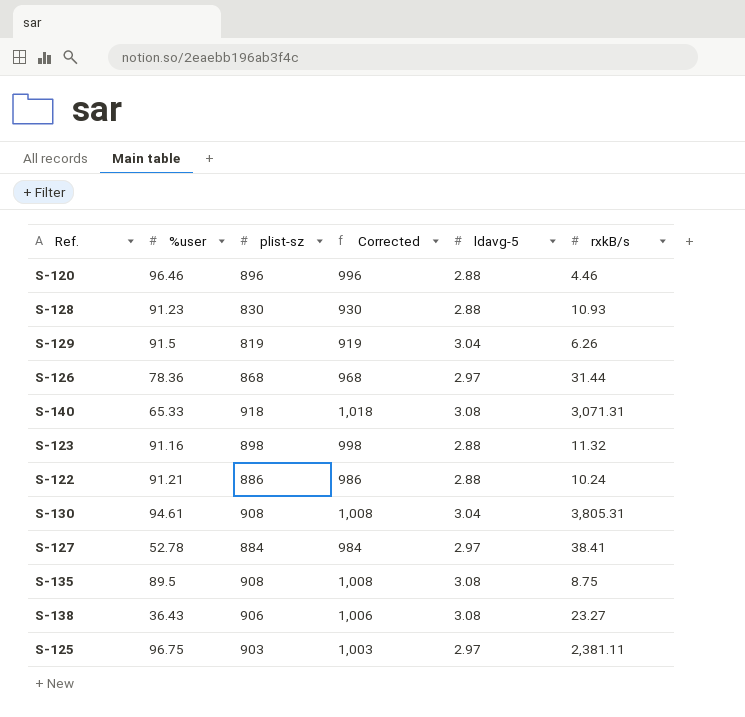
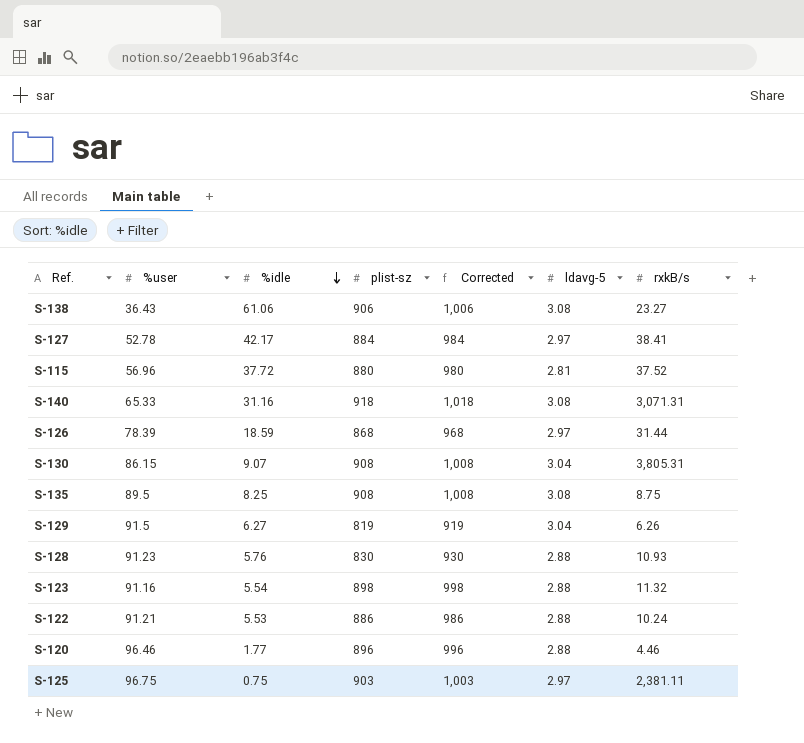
row order: none -> %idle descending
column %idle | position: none -> 3
row S-115: none -> 56.96 | 37.72 | 880 | 980 | 2.81 | 37.52
S-126 | %user: 78.36 -> 78.39
S-130 | %user: 94.61 -> 86.15

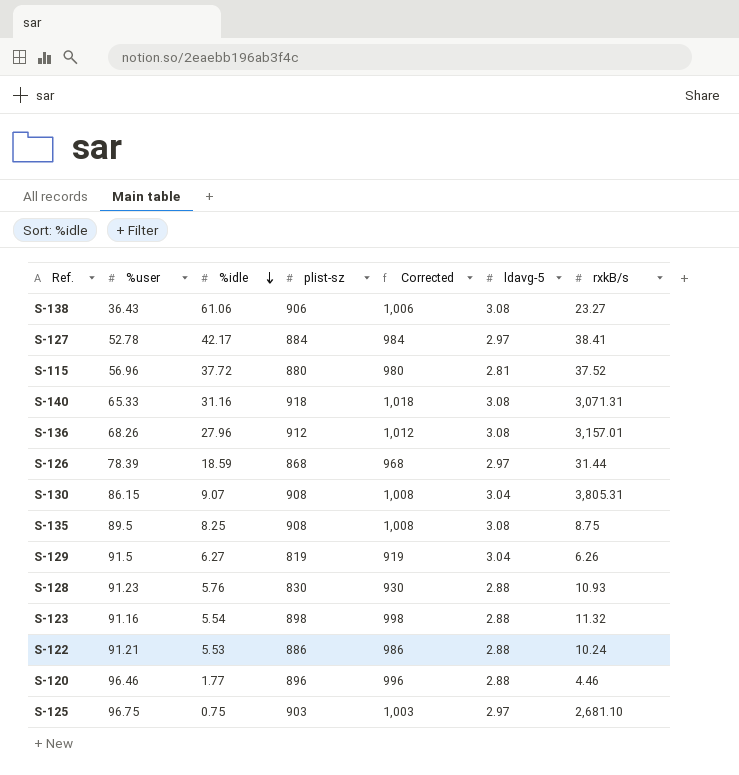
row S-136: none -> 68.26 | 27.96 | 912 | 1,012 | 3.08 | 3,157.01
S-125 | rxkB/s: 2,381.11 -> 2,681.10

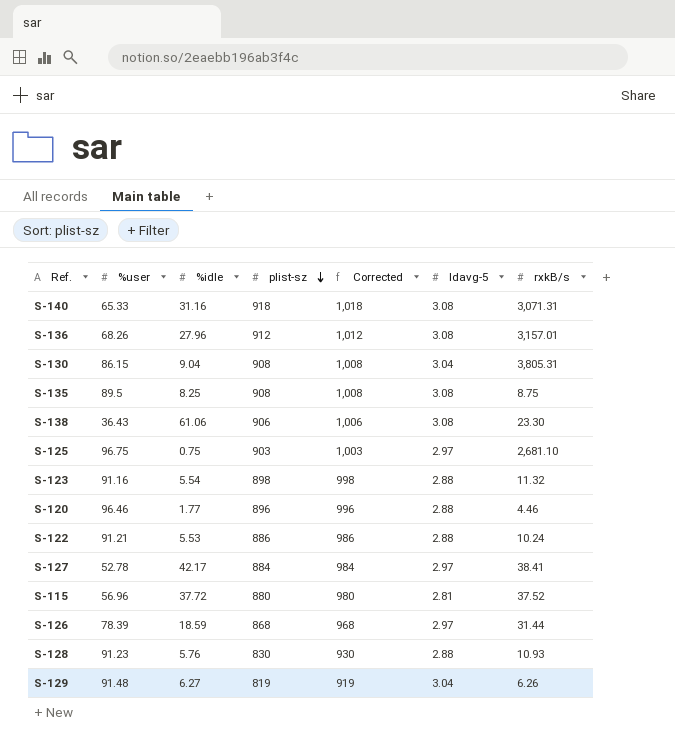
row order: %idle descending -> plist-sz descending
S-130 | %idle: 9.07 -> 9.04
S-138 | rxkB/s: 23.27 -> 23.30
S-129 | %user: 91.5 -> 91.48

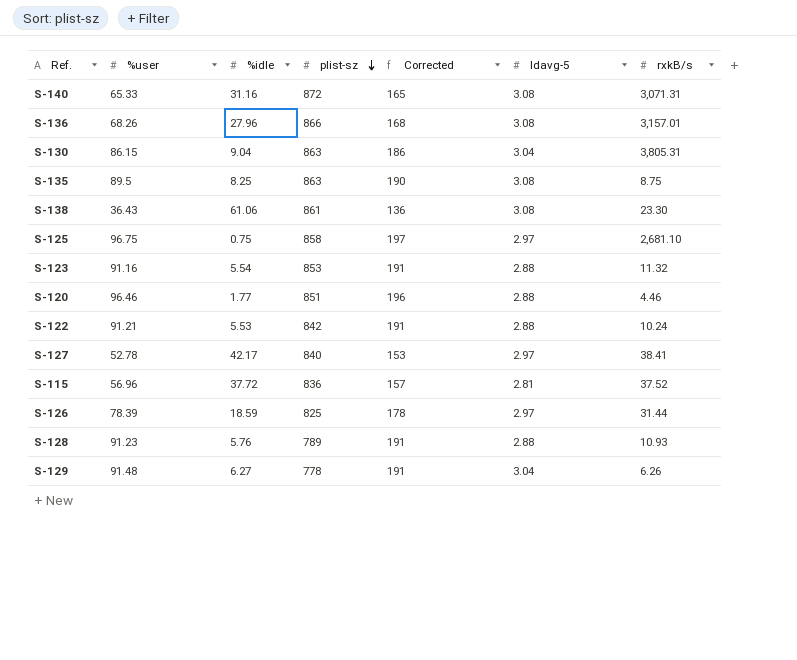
column Corrected | formula: [plist-sz] + 100 -> [%user] + 100
S-140 | plist-sz: 918 -> 872
S-136 | plist-sz: 912 -> 866
S-130 | plist-sz: 908 -> 863
S-135 | plist-sz: 908 -> 863
S-138 | plist-sz: 906 -> 861
S-125 | plist-sz: 903 -> 858
S-123 | plist-sz: 898 -> 853
S-120 | plist-sz: 896 -> 851
S-122 | plist-sz: 886 -> 842
S-127 | plist-sz: 884 -> 840
S-115 | plist-sz: 880 -> 836
S-126 | plist-sz: 868 -> 825
S-128 | plist-sz: 830 -> 789
S-129 | plist-sz: 819 -> 778

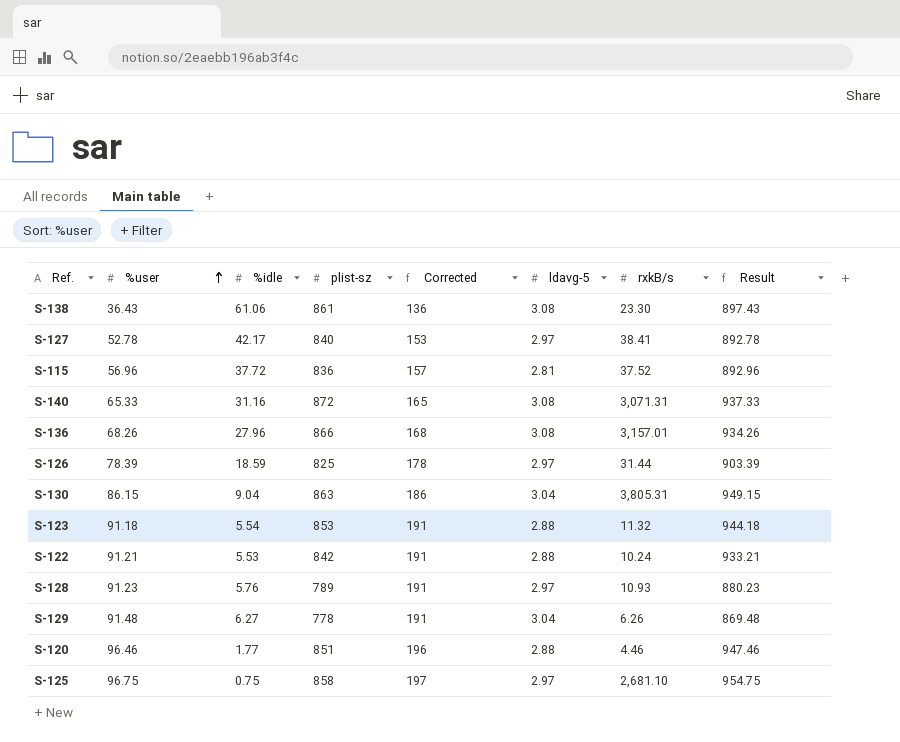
row order: plist-sz descending -> %user ascending
column Result | formula: none -> [%user] + [plist-sz]
row S-135: 89.5 | 8.25 | 863 | 190 | 3.08 | 8.75 -> none
S-123 | %user: 91.16 -> 91.18
S-128 | ldavg-5: 2.88 -> 2.97

